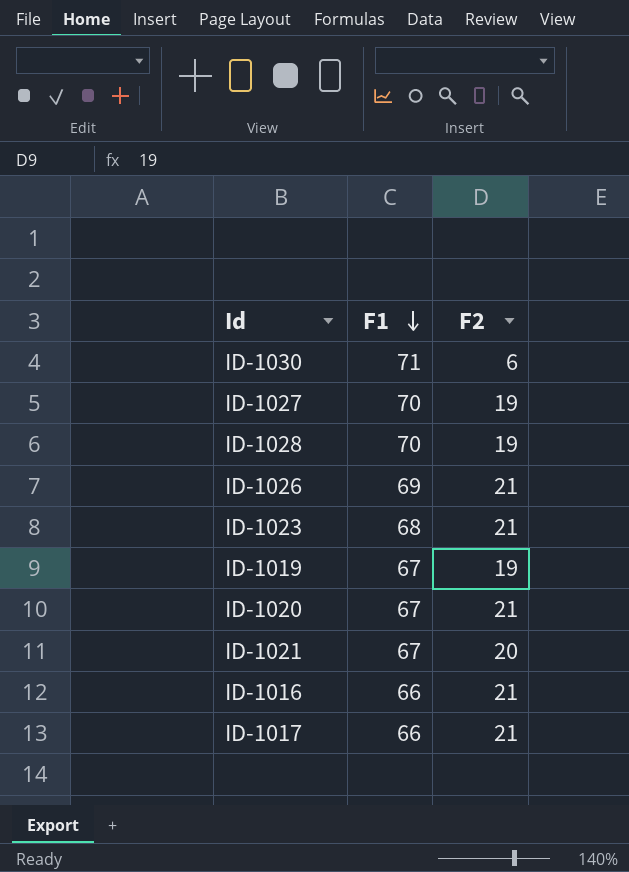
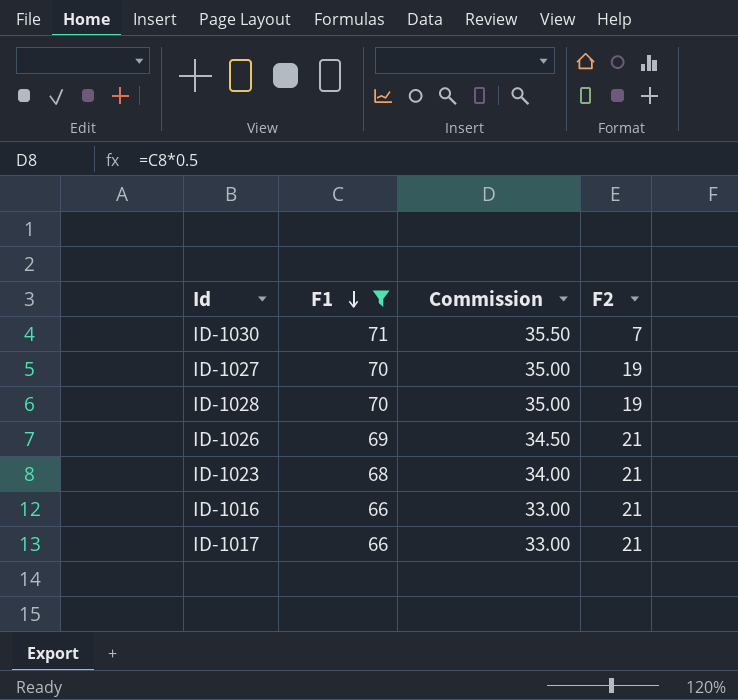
filter: none -> F1 != 67
column Commission | formula: none -> [F1] * 0.5
ID-1030 | F2: 6 -> 7

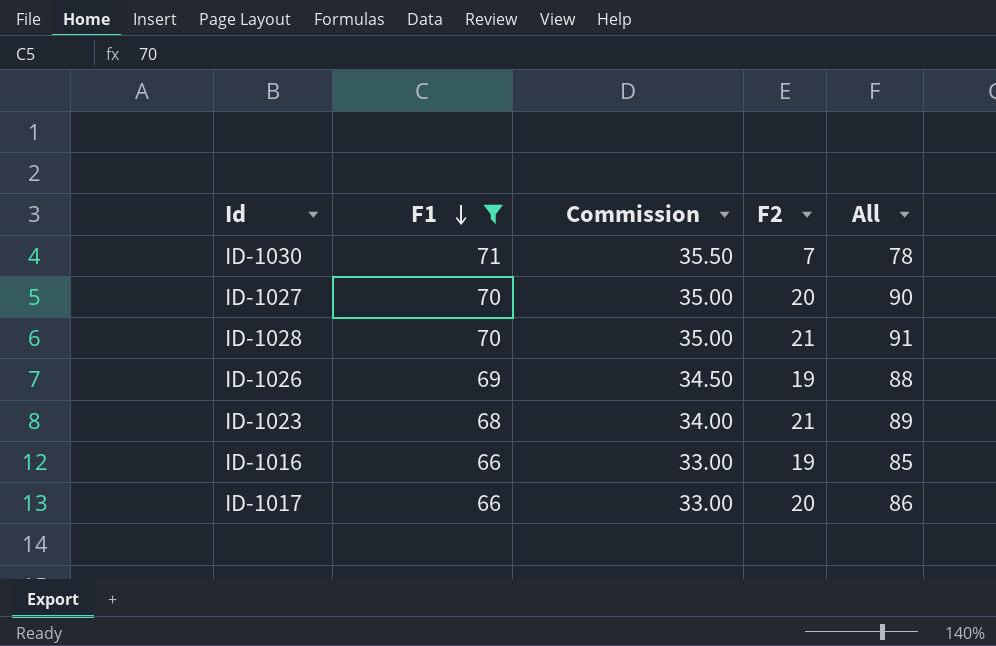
column All | formula: none -> [F1] + [F2]
ID-1027 | F2: 19 -> 20
ID-1028 | F2: 19 -> 21
ID-1026 | F2: 21 -> 19
ID-1016 | F2: 21 -> 19
ID-1017 | F2: 21 -> 20

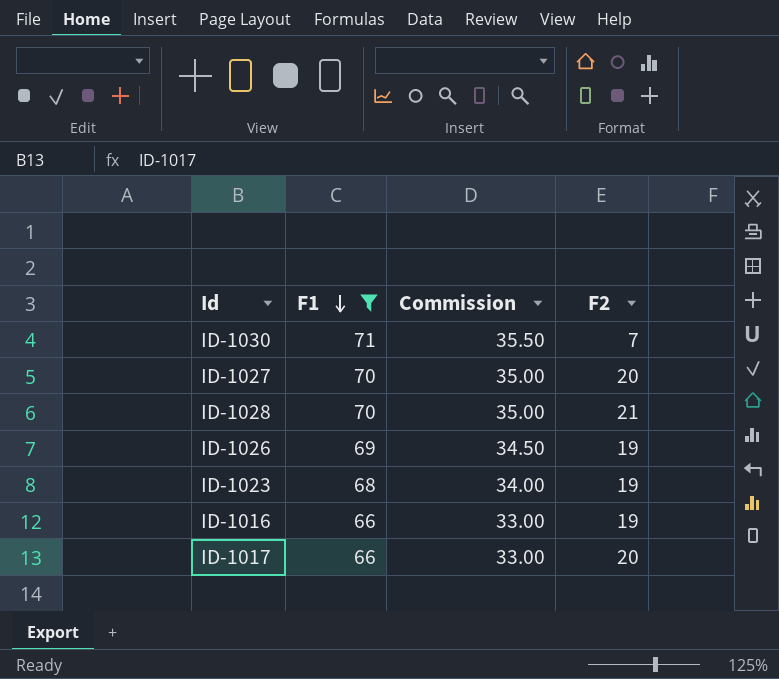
column All | formula: [F1] + [F2] -> none
ID-1023 | F2: 21 -> 19

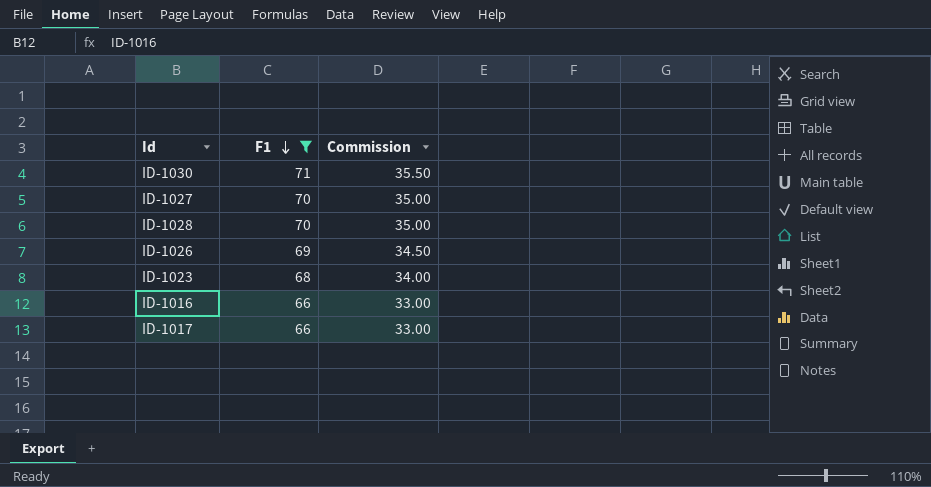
column F2 | position: 4 -> none

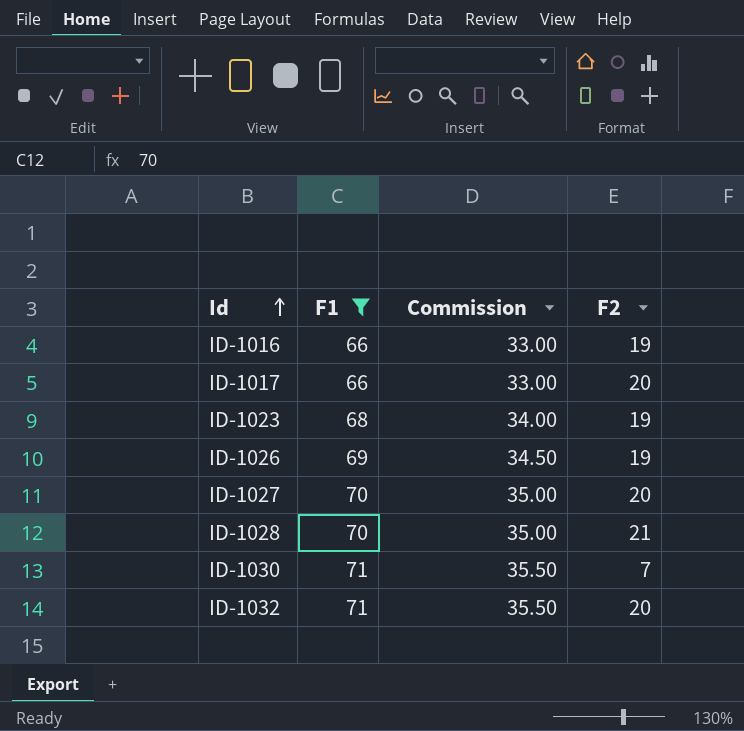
row order: F1 descending -> Id ascending
column F2 | position: none -> 4
row ID-1032: none -> 71 | 35.50 | 20

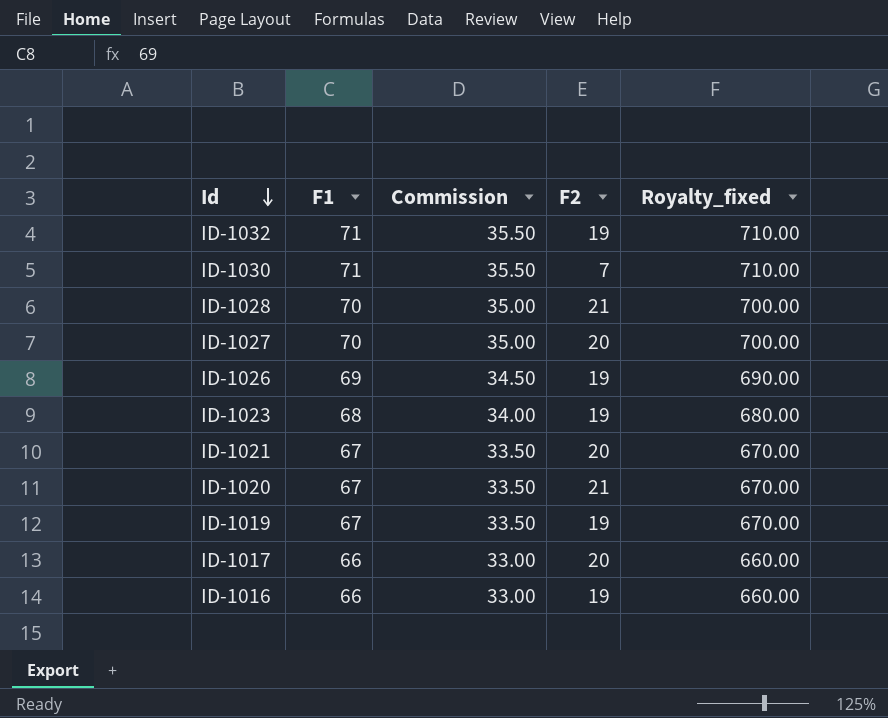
filter: F1 != 67 -> none
row order: Id ascending -> Id descending
column Royalty_fixed | formula: none -> [F1] * 10
ID-1032 | F2: 20 -> 19

